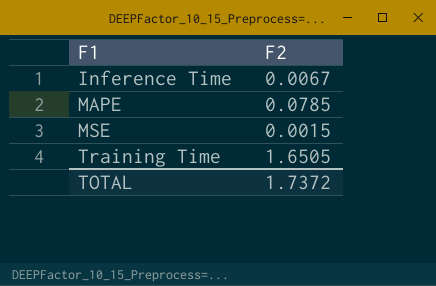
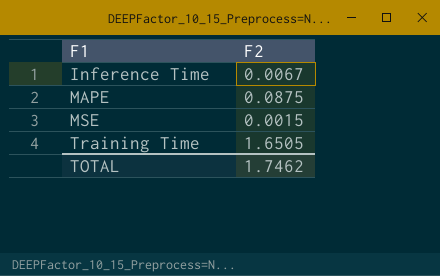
MAPE | F2: 0.0785 -> 0.0875
TOTAL | F2: 1.7372 -> 1.7462

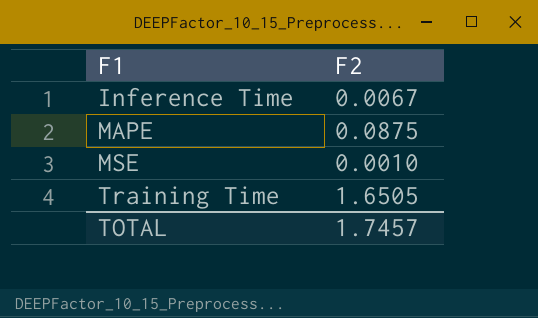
MSE | F2: 0.0015 -> 0.0010
TOTAL | F2: 1.7462 -> 1.7457

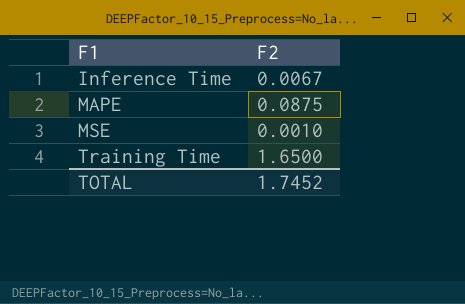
Training Time | F2: 1.6505 -> 1.6500
TOTAL | F2: 1.7457 -> 1.7452

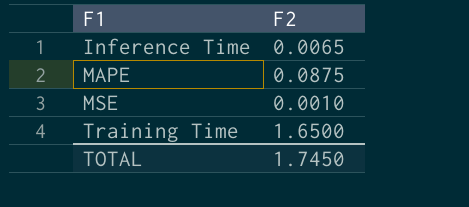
Inference Time | F2: 0.0067 -> 0.0065
TOTAL | F2: 1.7452 -> 1.7450

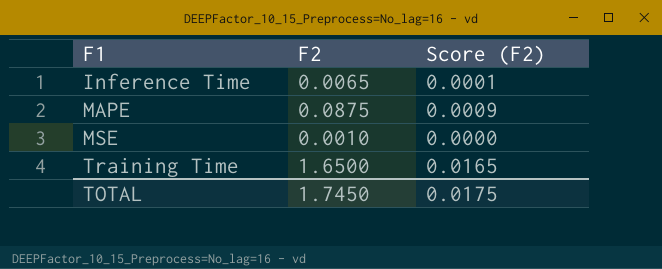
column Score (F2) | formula: none -> [F2] * 0.01

